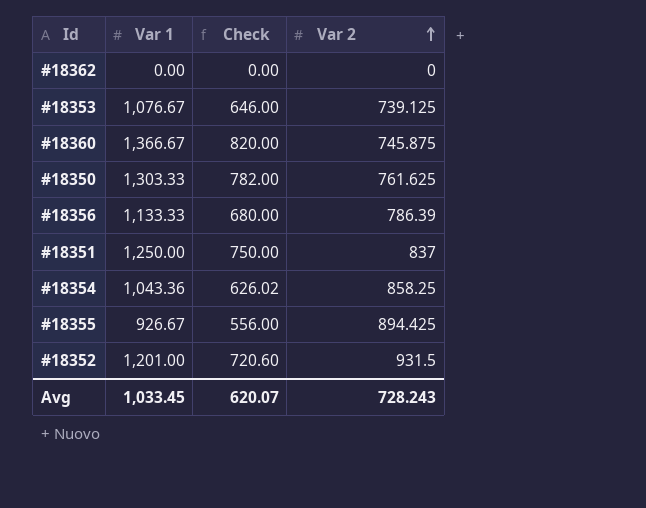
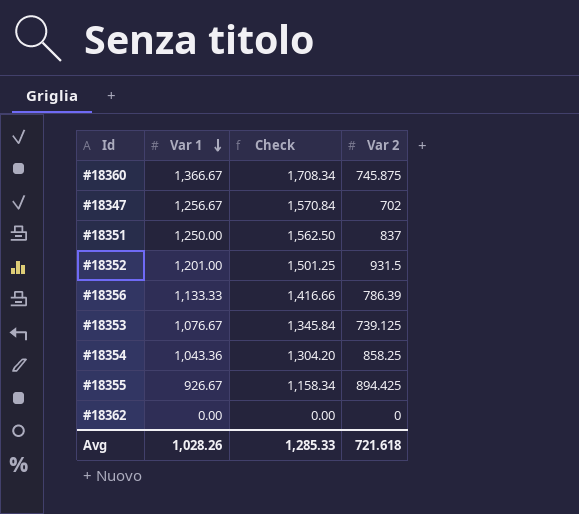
row order: Var 2 ascending -> Var 1 descending
column Check | formula: [Var 1] * 0.6 -> [Var 1] * 1.25
row #18350: 1,303.33 | 782.00 | 761.625 -> none
row #18347: none -> 1,256.67 | 1,570.84 | 702
Avg | Var 1: 1,033.45 -> 1,028.26
Avg | Check: 620.07 -> 1,285.33
Avg | Var 2: 728.243 -> 721.618

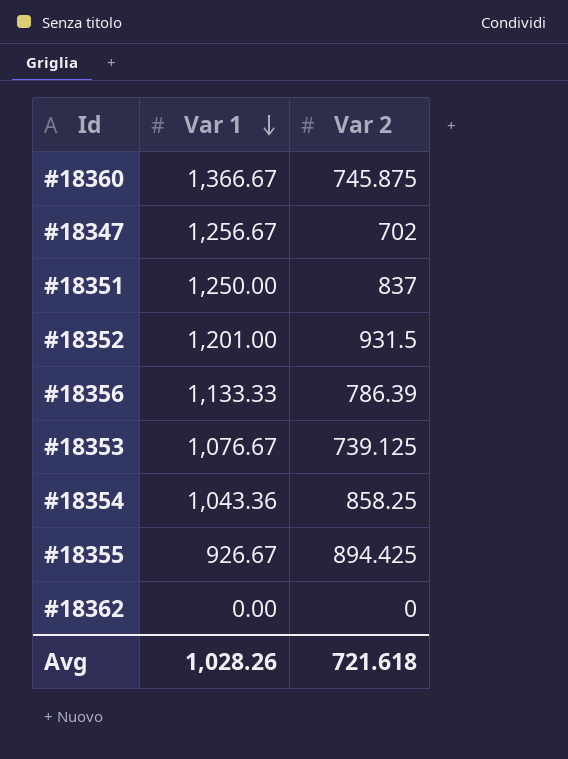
column Check | formula: [Var 1] * 1.25 -> none

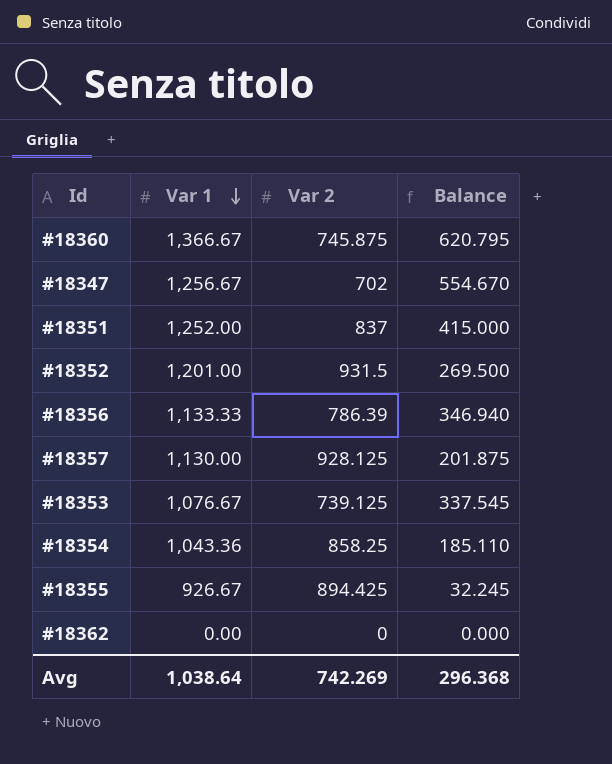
column Balance | formula: none -> [Var 1] - [Var 2]
#18351 | Var 1: 1,250.00 -> 1,252.00
row #18357: none -> 1,130.00 | 928.125 | 201.875
Avg | Var 1: 1,028.26 -> 1,038.64
Avg | Var 2: 721.618 -> 742.269

